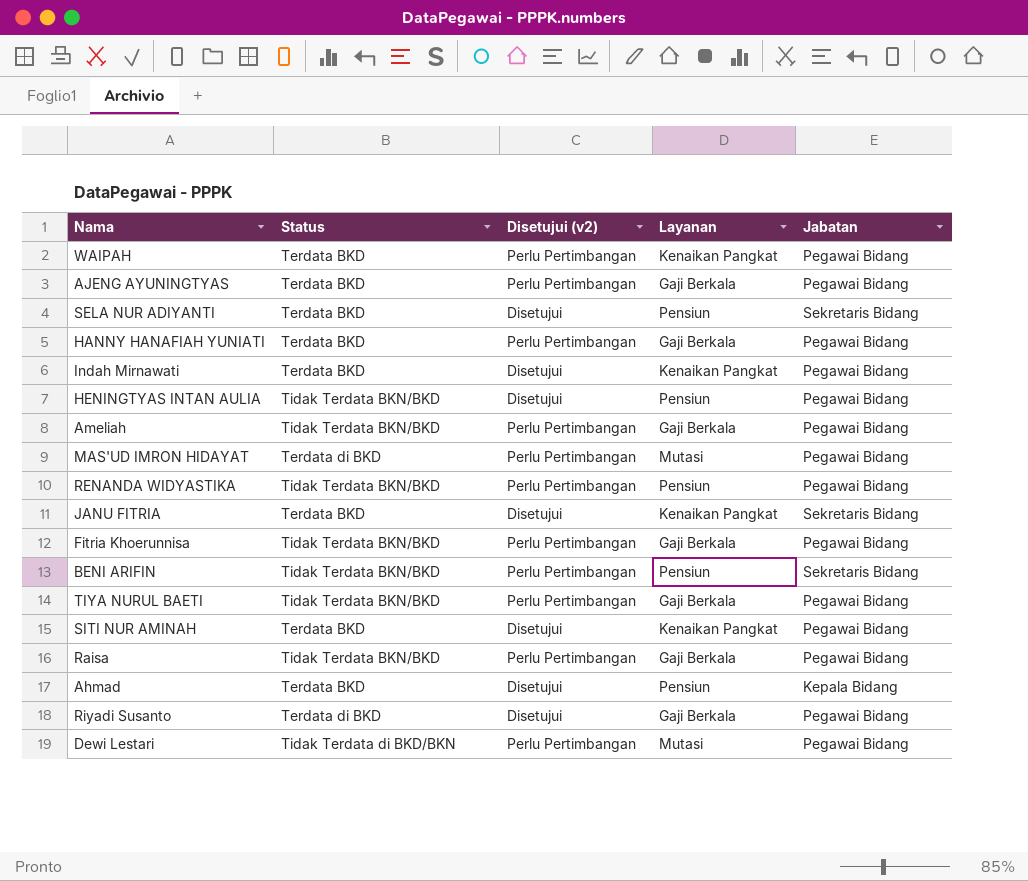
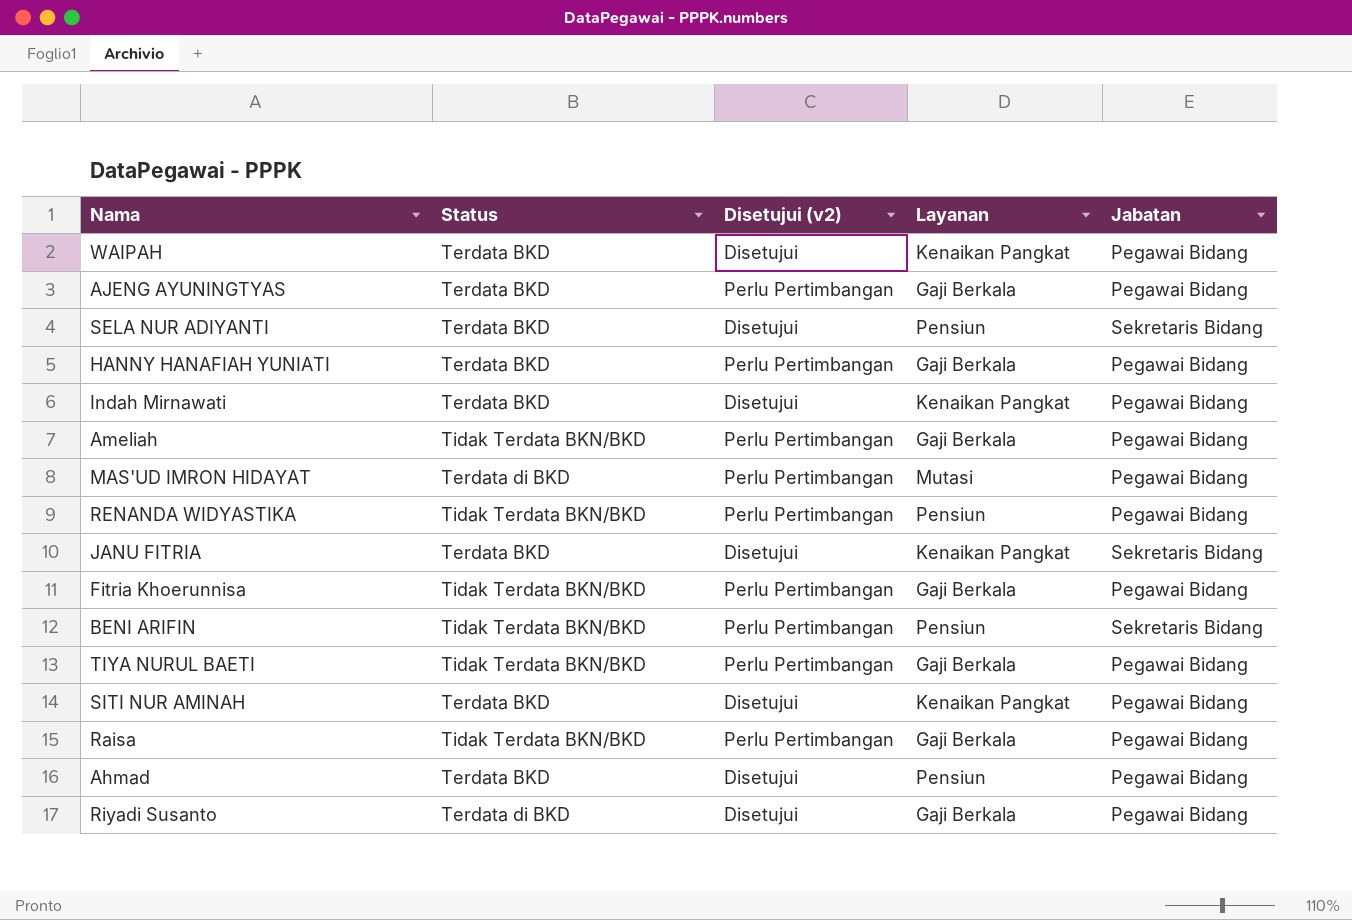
row HENINGTYAS INTAN AULIA: Tidak Terdata BKN/BKD | Disetujui | Pensiun | Pegawai Bidang -> none
row Dewi Lestari: Tidak Terdata di BKD/BKN | Perlu Pertimbangan | Mutasi | Pegawai Bidang -> none
WAIPAH | Disetujui (v2): Perlu Pertimbangan -> Disetujui
Ahmad | Jabatan: Kepala Bidang -> Pegawai Bidang

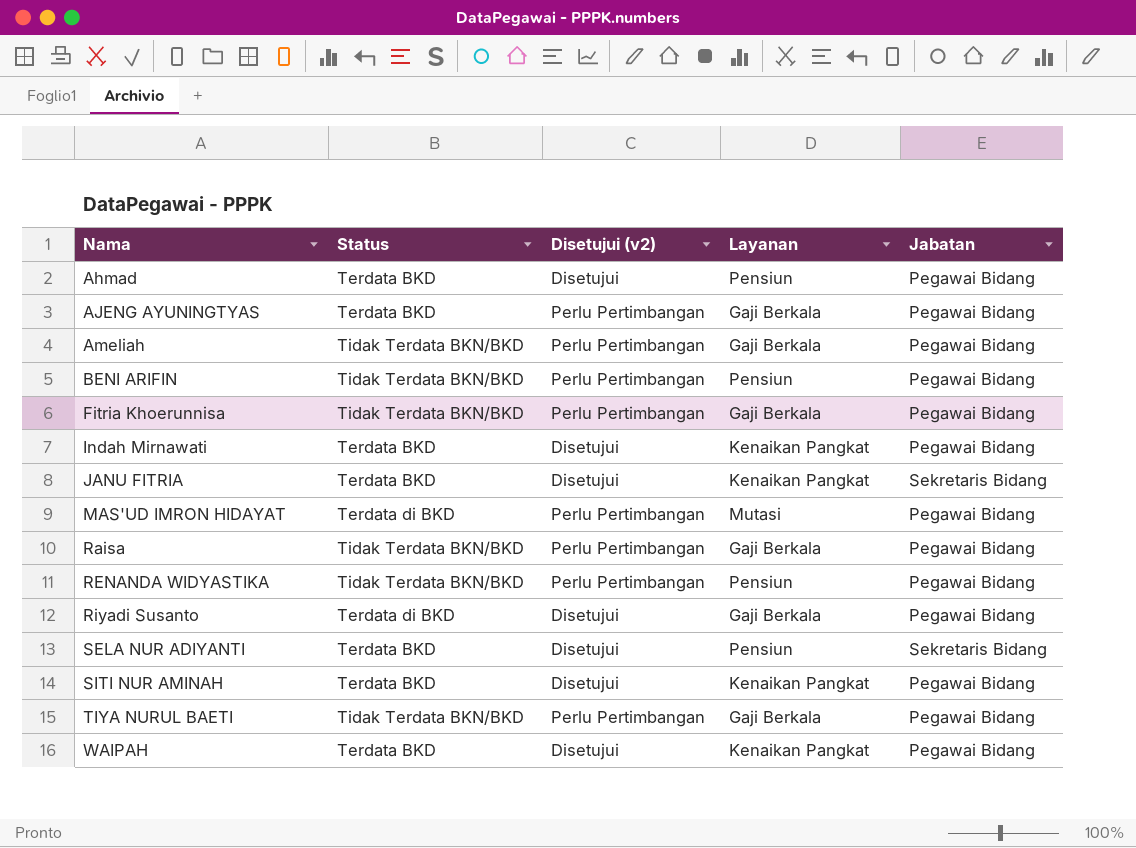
row order: none -> Nama ascending
row HANNY HANAFIAH YUNIATI: Terdata BKD | Perlu Pertimbangan | Gaji Berkala | Pegawai Bidang -> none
BENI ARIFIN | Jabatan: Sekretaris Bidang -> Pegawai Bidang

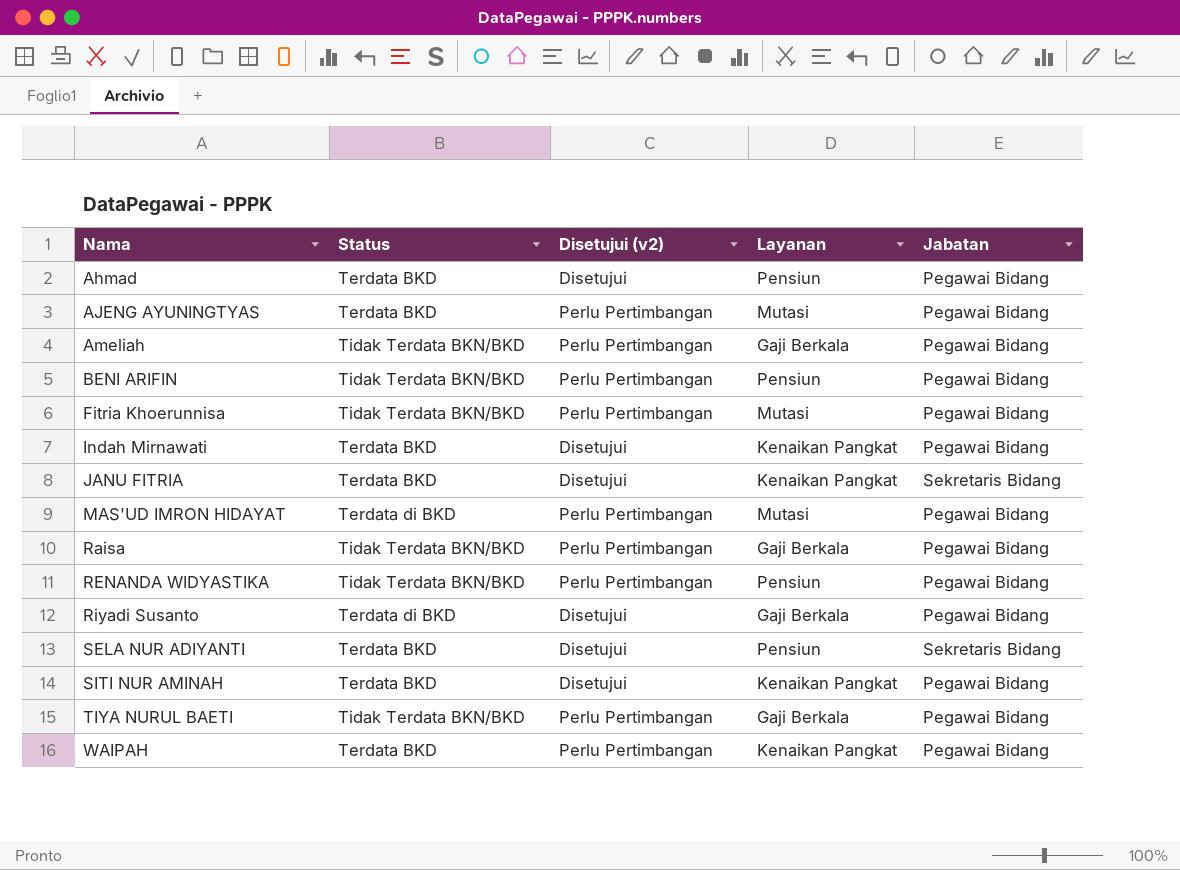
AJENG AYUNINGTYAS | Layanan: Gaji Berkala -> Mutasi
Fitria Khoerunnisa | Layanan: Gaji Berkala -> Mutasi
WAIPAH | Disetujui (v2): Disetujui -> Perlu Pertimbangan

